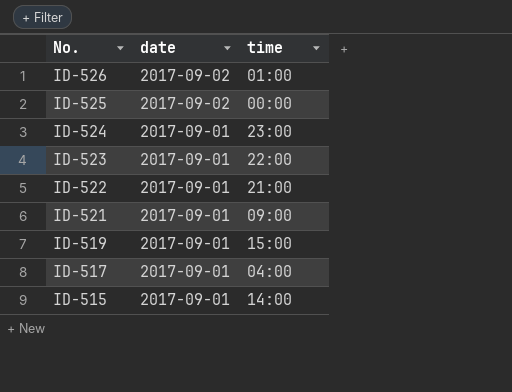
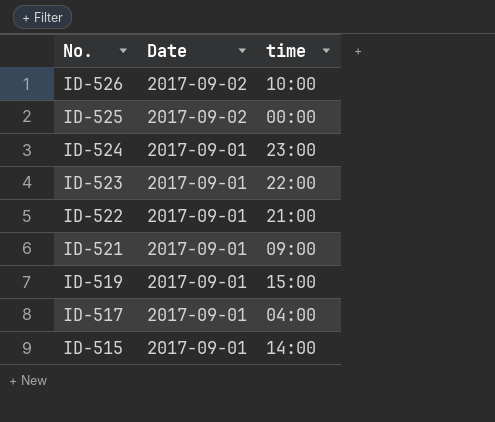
column name: date -> Date
ID-526 | time: 01:00 -> 10:00

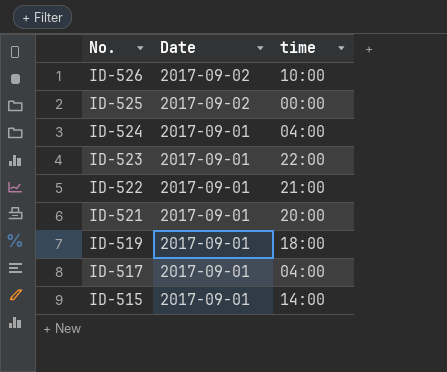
ID-524 | time: 23:00 -> 04:00
ID-521 | time: 09:00 -> 20:00
ID-519 | time: 15:00 -> 18:00

